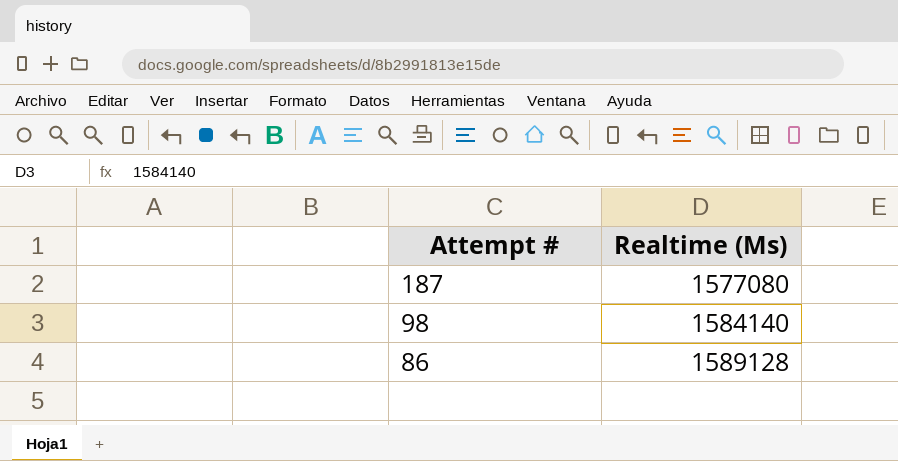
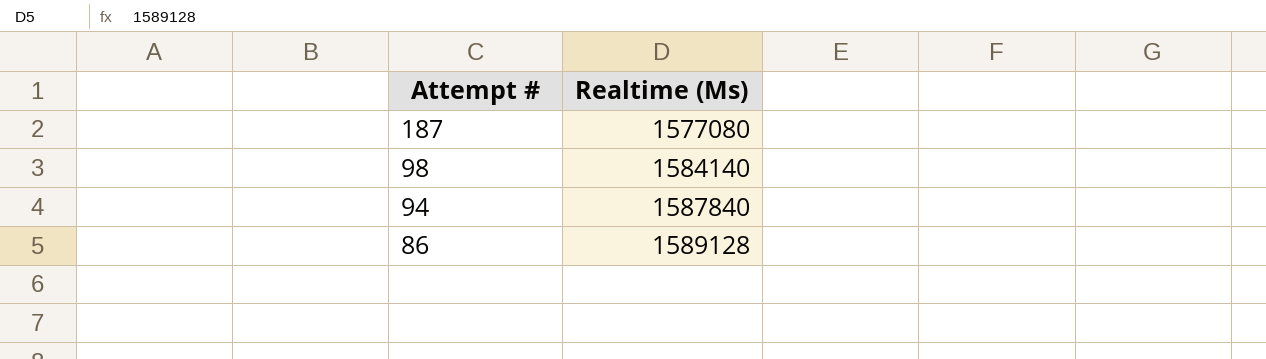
row 94: none -> 1587840

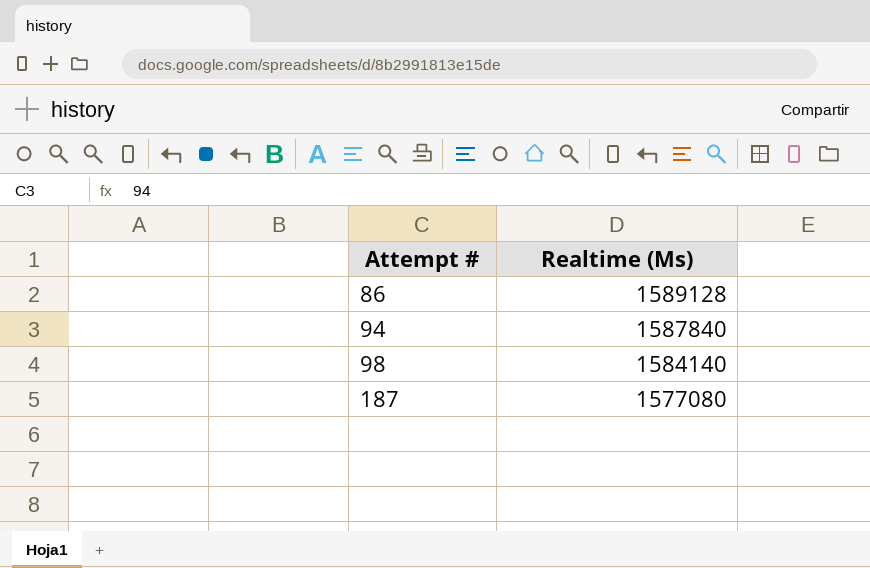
row order: Attempt # descending -> Attempt # ascending

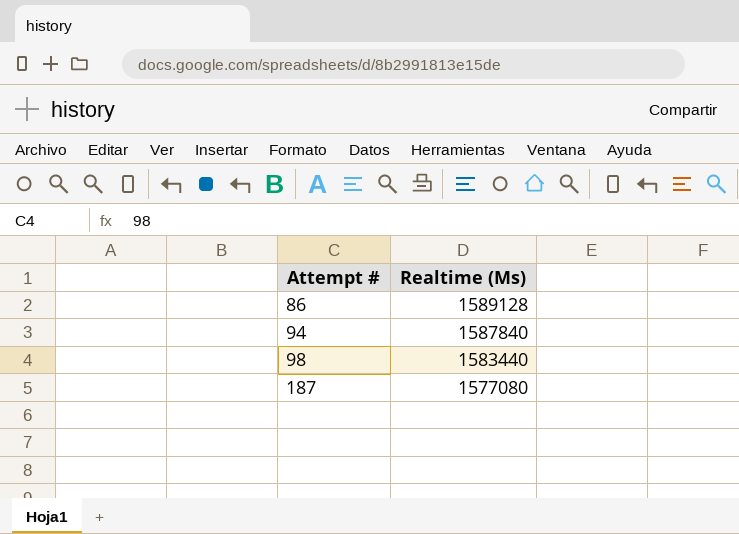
98 | Realtime (Ms): 1584140 -> 1583440

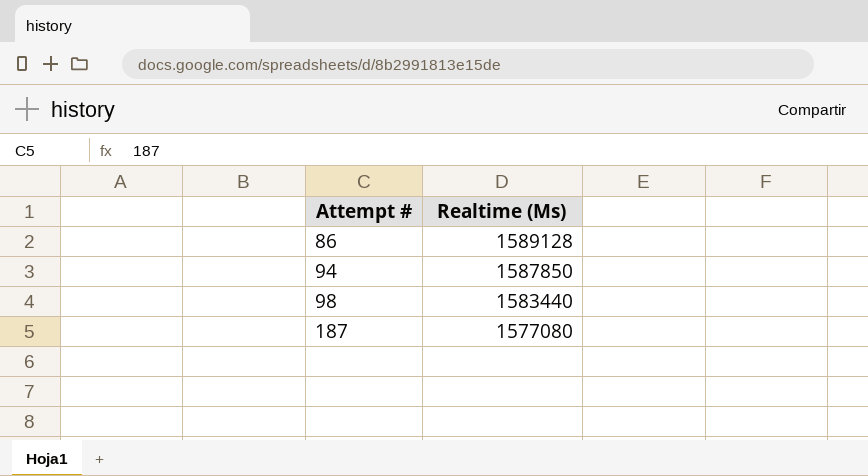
94 | Realtime (Ms): 1587840 -> 1587850

